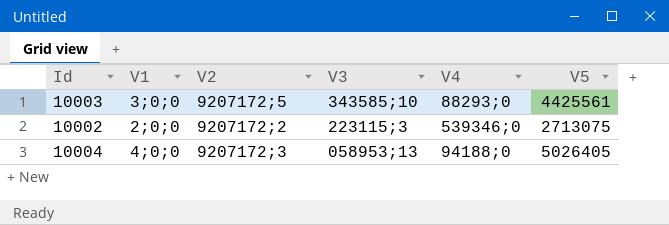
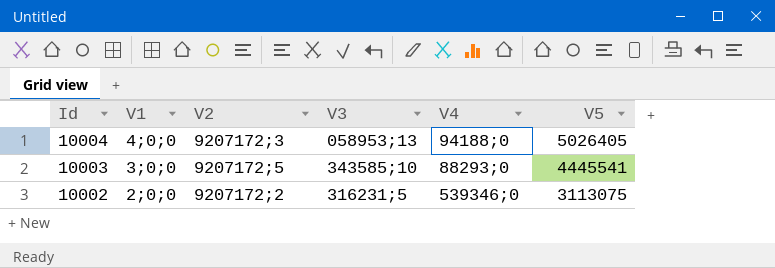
row order: V3 descending -> Id descending
10003 | V5: 4425561 -> 4445541
10002 | V3: 223115;3 -> 316231;5
10002 | V5: 2713075 -> 3113075

